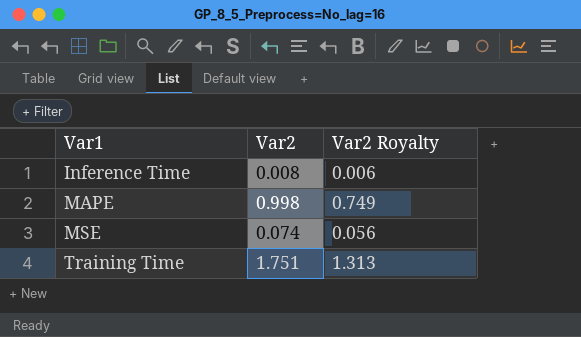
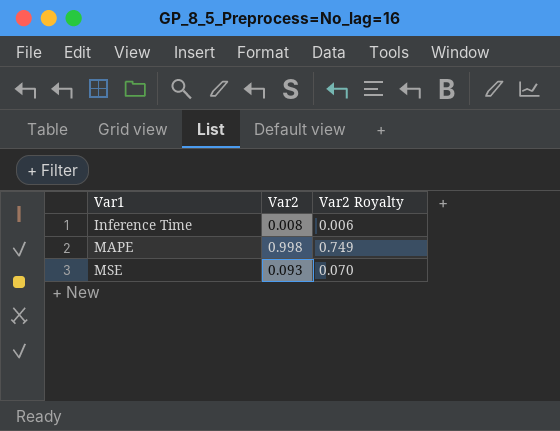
row Training Time: 1.751 | 1.313 -> none
MSE | Var2: 0.074 -> 0.093
MSE | Var2 Royalty: 0.056 -> 0.070

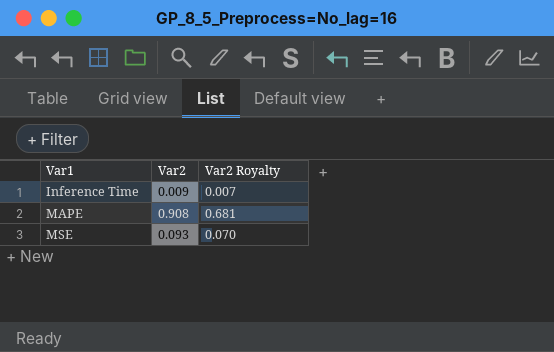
Inference Time | Var2: 0.008 -> 0.009
Inference Time | Var2 Royalty: 0.006 -> 0.007
MAPE | Var2: 0.998 -> 0.908
MAPE | Var2 Royalty: 0.749 -> 0.681

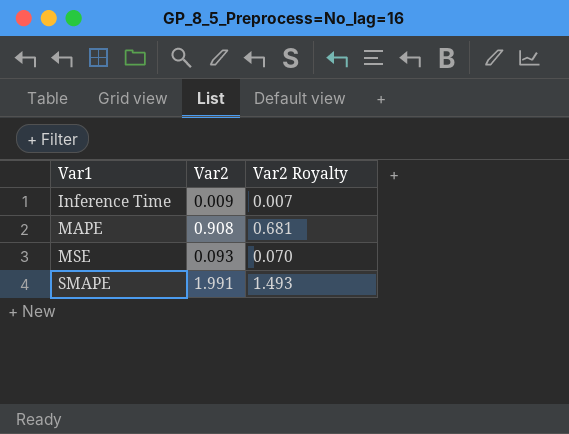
row SMAPE: none -> 1.991 | 1.493

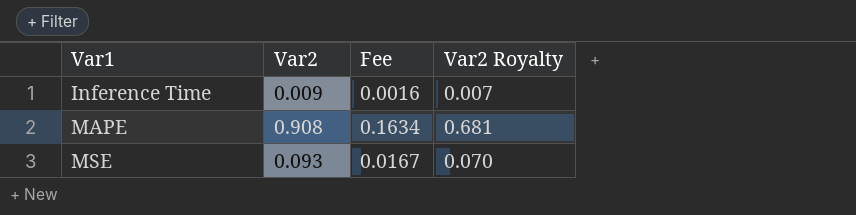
column Fee | formula: none -> [Var2] * 0.18
row SMAPE: 1.991 | 1.493 -> none

